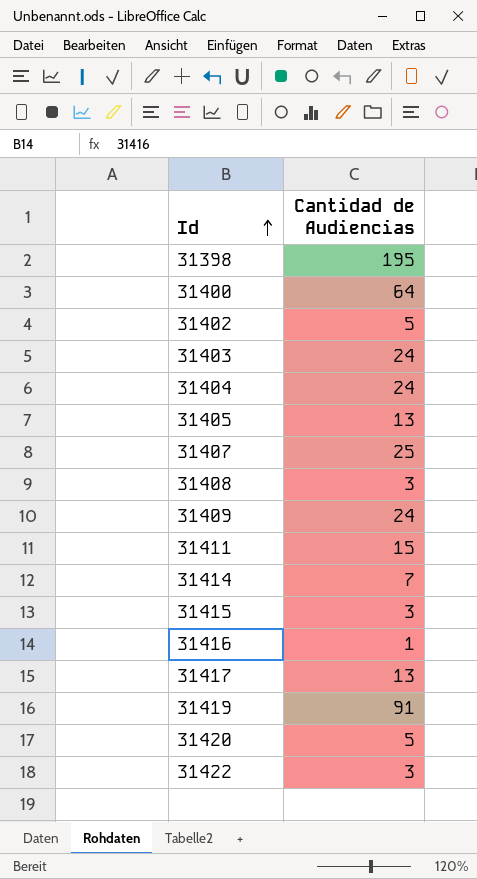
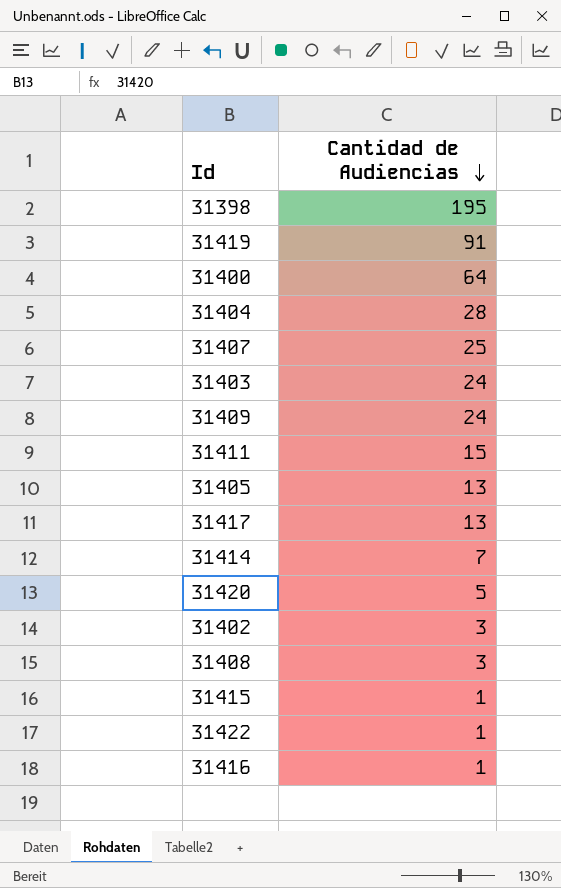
row order: Id ascending -> Cantidad de Audiencias descending
31404 | Cantidad de Audiencias: 24 -> 28
31402 | Cantidad de Audiencias: 5 -> 3
31415 | Cantidad de Audiencias: 3 -> 1
31422 | Cantidad de Audiencias: 3 -> 1

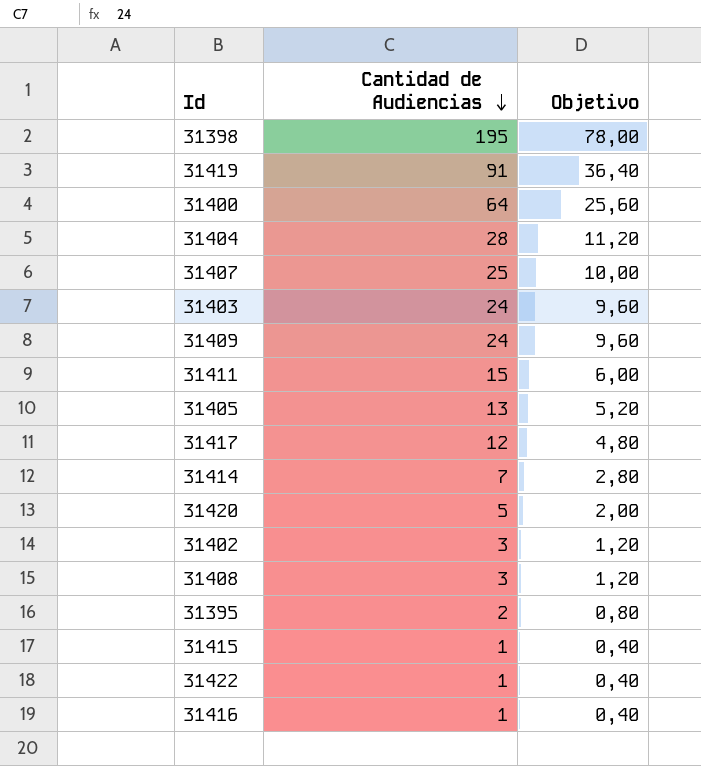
column Objetivo | formula: none -> [Cantidad de Audiencias] * 0,4
31417 | Cantidad de Audiencias: 13 -> 12
row 31395: none -> 2 | 0,80

